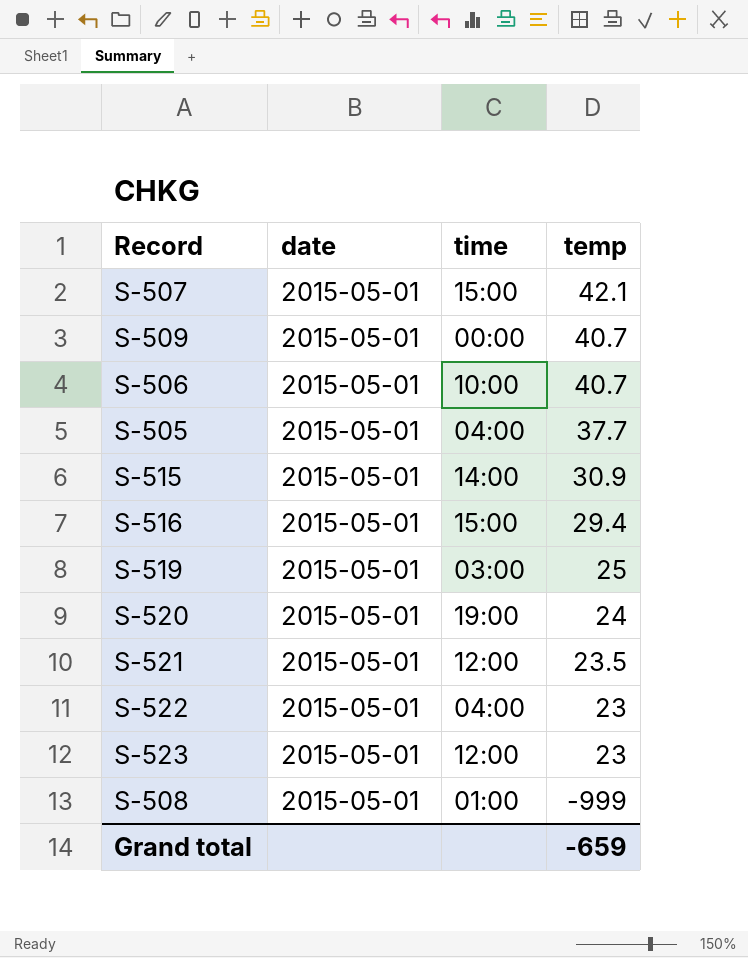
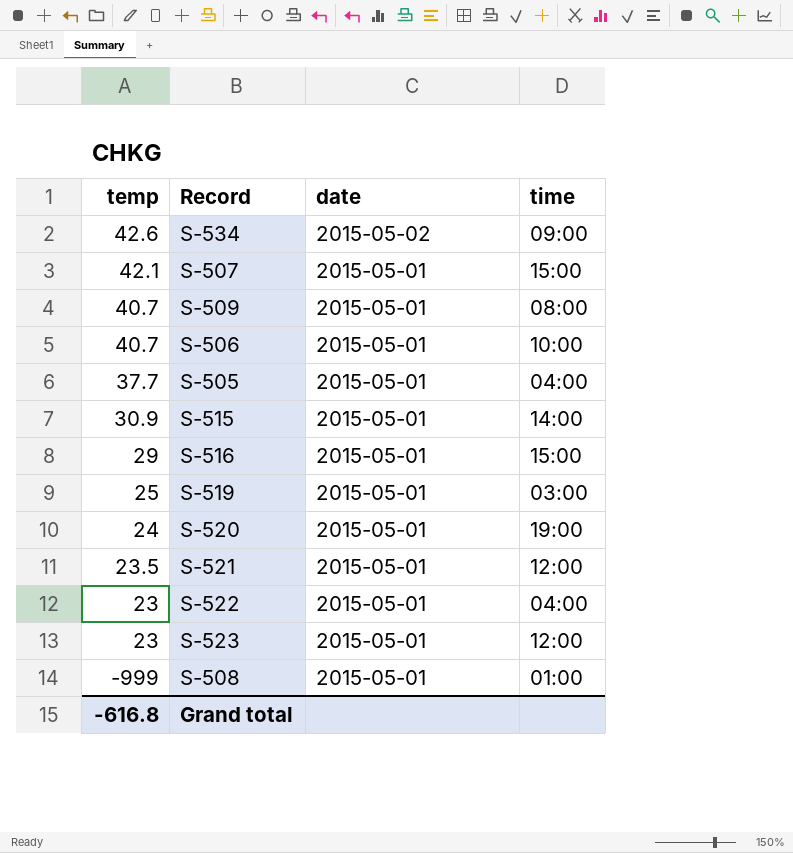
column temp | position: 4 -> 1
row S-534: none -> 42.6 | 2015-05-02 | 09:00
S-509 | time: 00:00 -> 08:00
S-516 | temp: 29.4 -> 29
Grand total | temp: -659 -> -616.8

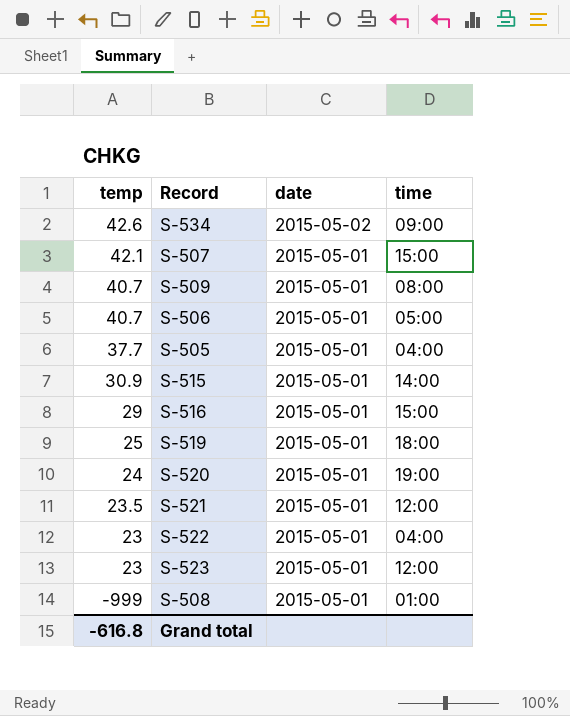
S-506 | time: 10:00 -> 05:00
S-519 | time: 03:00 -> 18:00

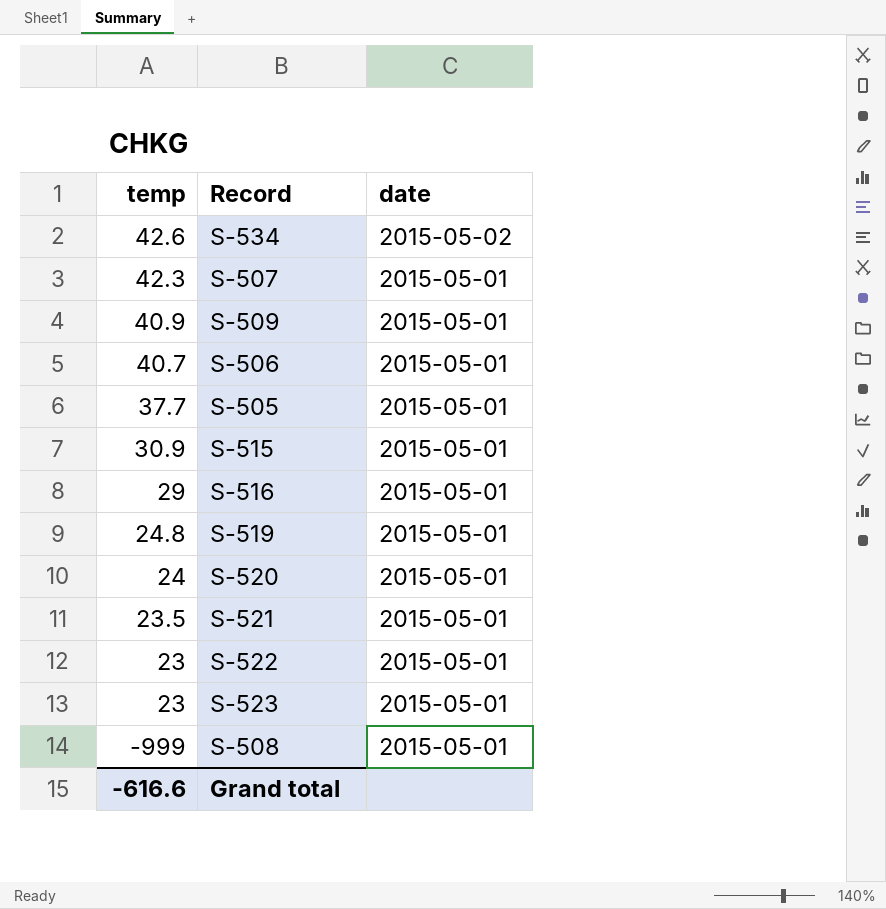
column time | position: 4 -> none
S-507 | temp: 42.1 -> 42.3
S-509 | temp: 40.7 -> 40.9
S-519 | temp: 25 -> 24.8
Grand total | temp: -616.8 -> -616.6

